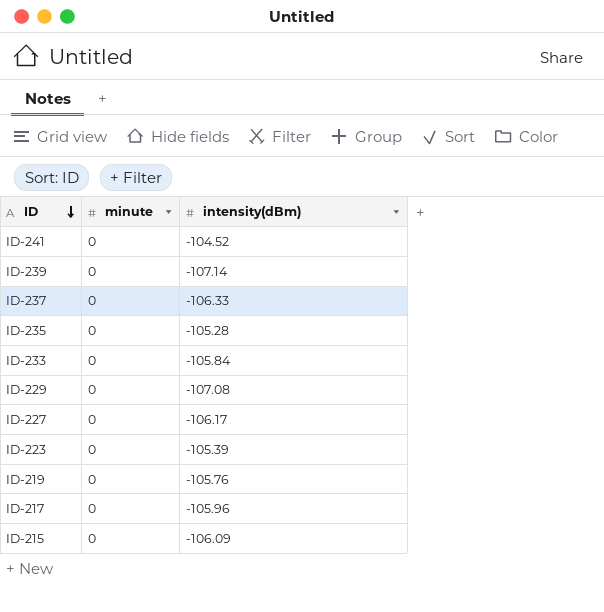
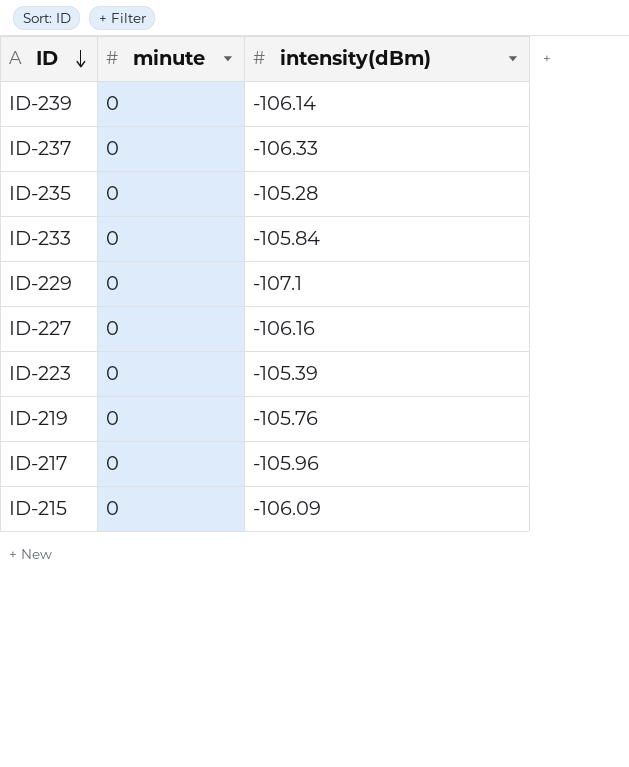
row ID-241: 0 | -104.52 -> none
ID-239 | intensity(dBm): -107.14 -> -106.14
ID-229 | intensity(dBm): -107.08 -> -107.1
ID-227 | intensity(dBm): -106.17 -> -106.16

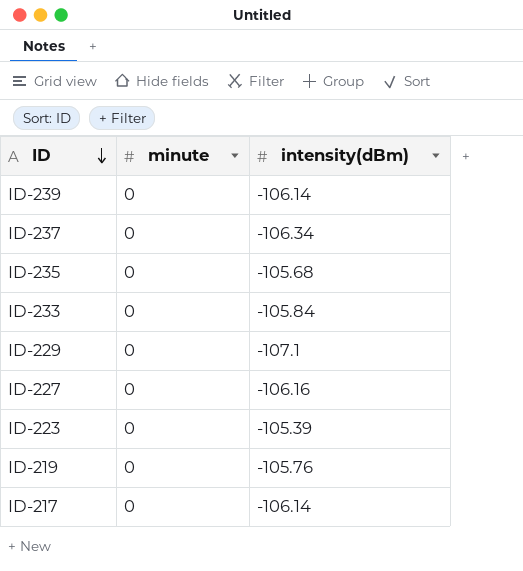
row ID-215: 0 | -106.09 -> none
ID-237 | intensity(dBm): -106.33 -> -106.34
ID-235 | intensity(dBm): -105.28 -> -105.68
ID-217 | intensity(dBm): -105.96 -> -106.14

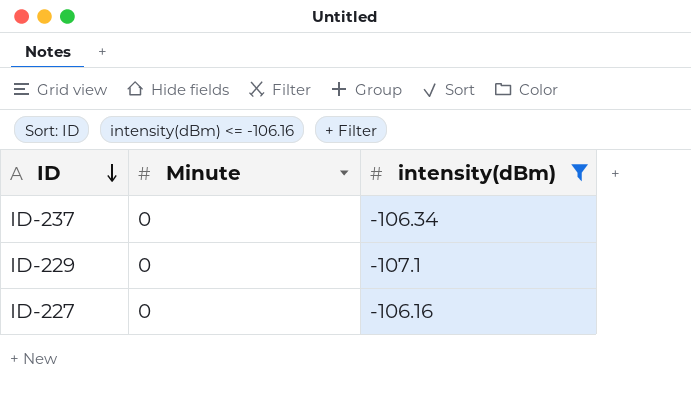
filter: none -> intensity(dBm) <= -106.16
column name: minute -> Minute

